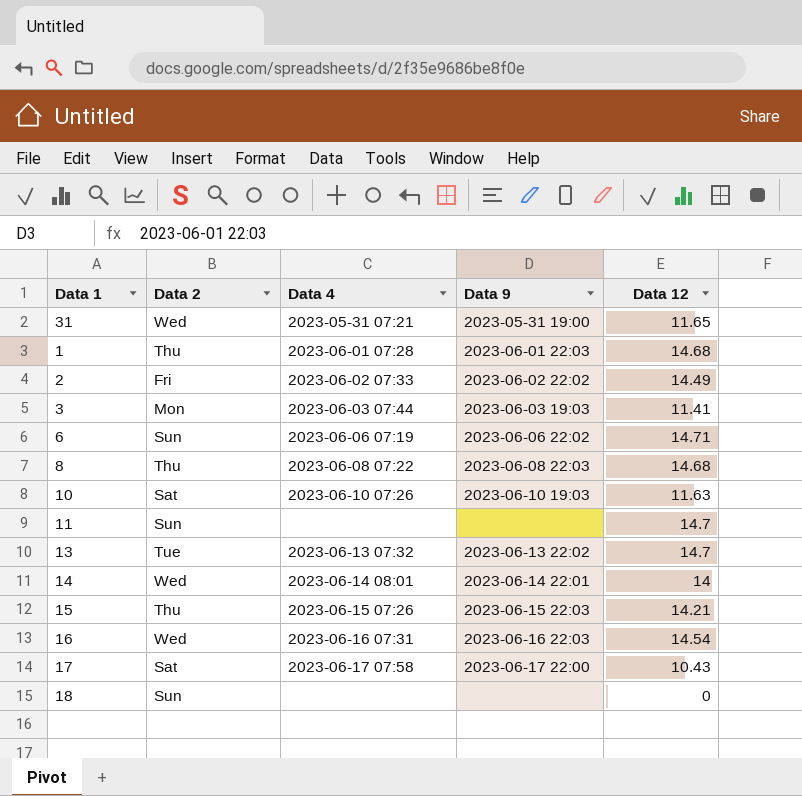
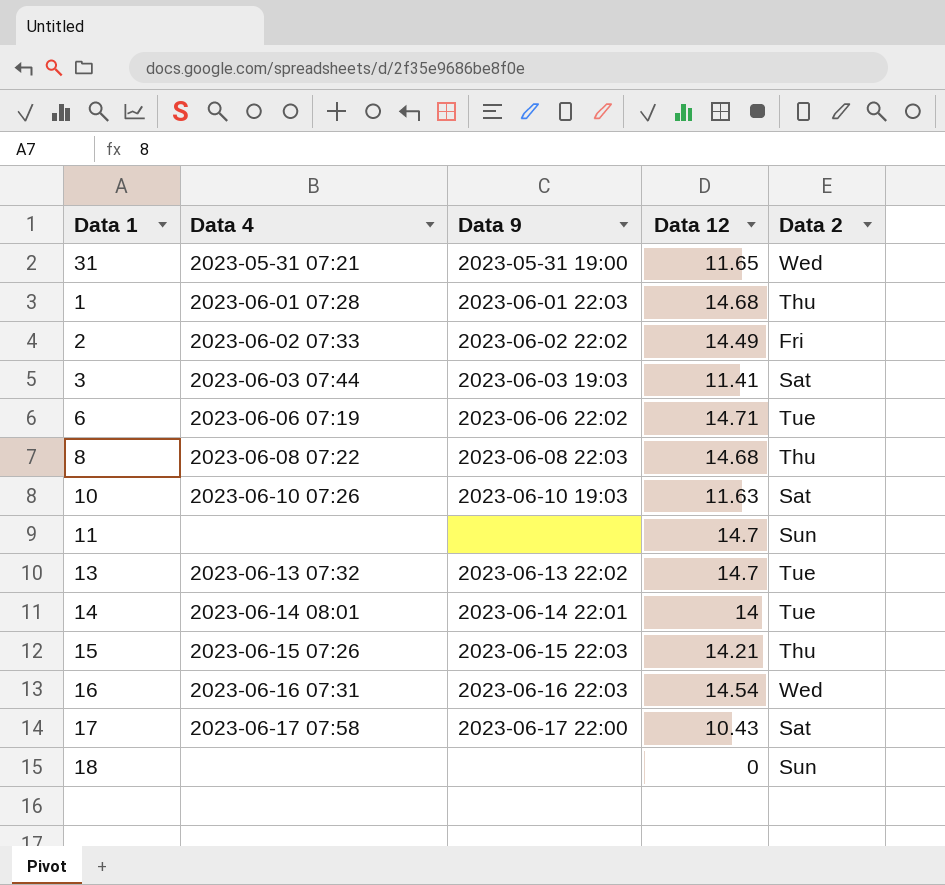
column Data 2 | position: 2 -> 5
3 | Data 2: Mon -> Sat
6 | Data 2: Sun -> Tue
14 | Data 2: Wed -> Tue

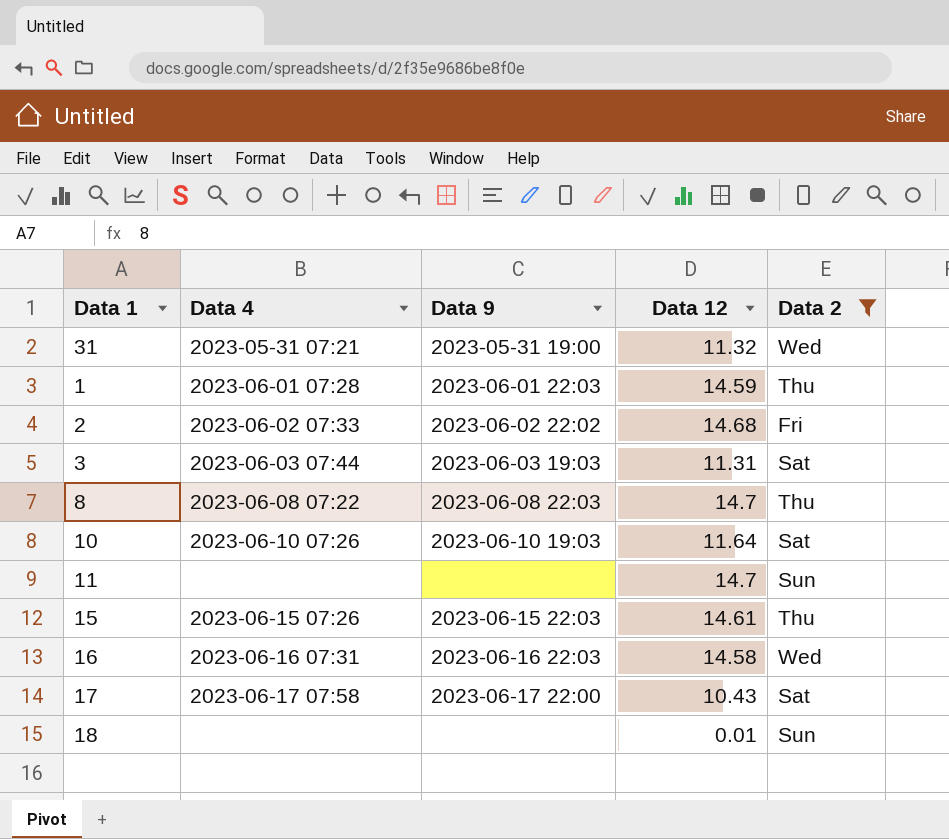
filter: none -> Data 2 != Tue
31 | Data 12: 11.65 -> 11.32
1 | Data 12: 14.68 -> 14.59
2 | Data 12: 14.49 -> 14.68
3 | Data 12: 11.41 -> 11.31
8 | Data 12: 14.68 -> 14.7
10 | Data 12: 11.63 -> 11.64
15 | Data 12: 14.21 -> 14.61
16 | Data 12: 14.54 -> 14.58
18 | Data 12: 0 -> 0.01

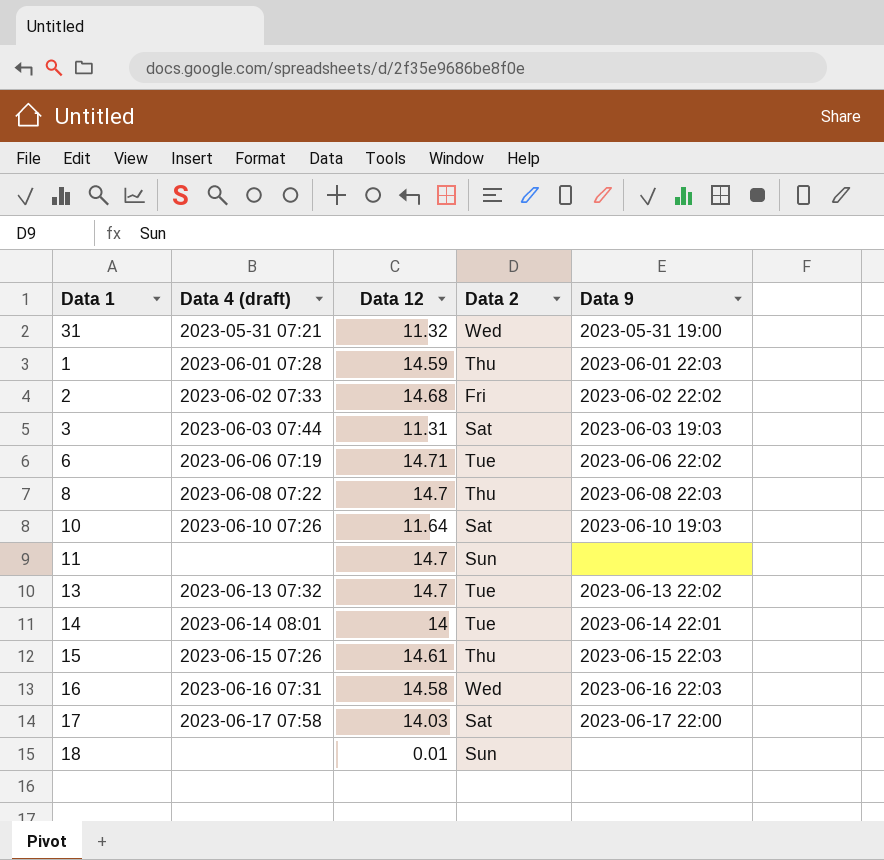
filter: Data 2 != Tue -> none
column name: Data 4 -> Data 4 (draft)
column Data 9 | position: 3 -> 5
17 | Data 12: 10.43 -> 14.03

